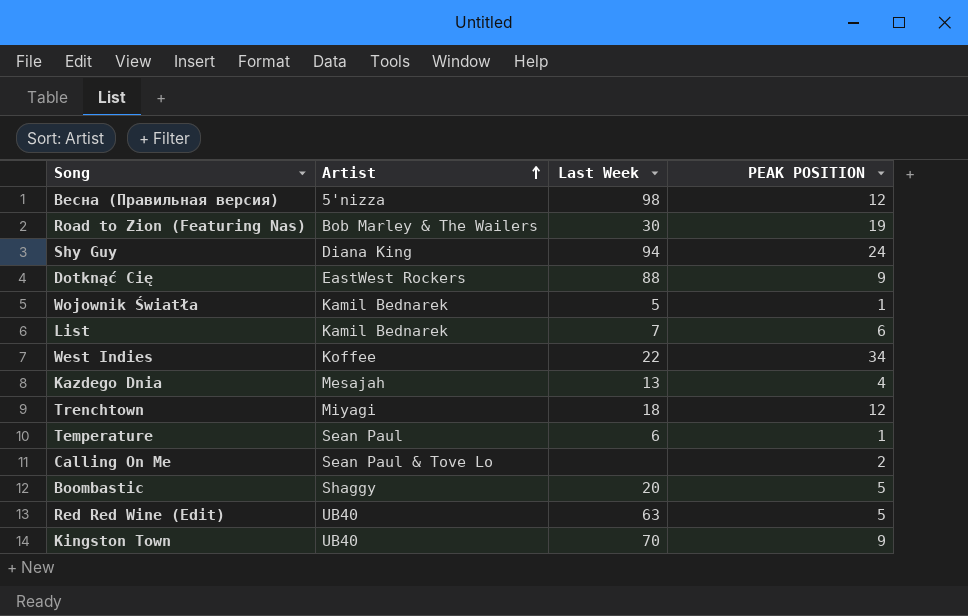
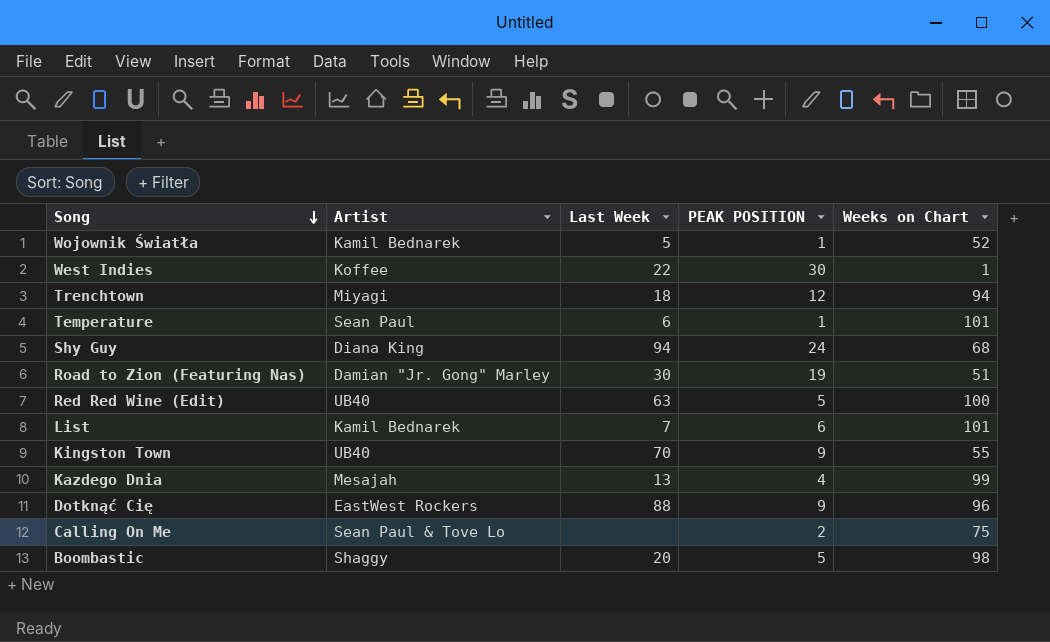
row order: Artist ascending -> Song descending
column Weeks on Chart | position: none -> 5
row Весна (Правильная версия): 5'nizza | 98 | 12 -> none
West Indies | PEAK POSITION: 34 -> 30
Road to Zion (Featuring Nas) | Artist: Bob Marley & The Wailers -> Damian "Jr. Gong" Marley

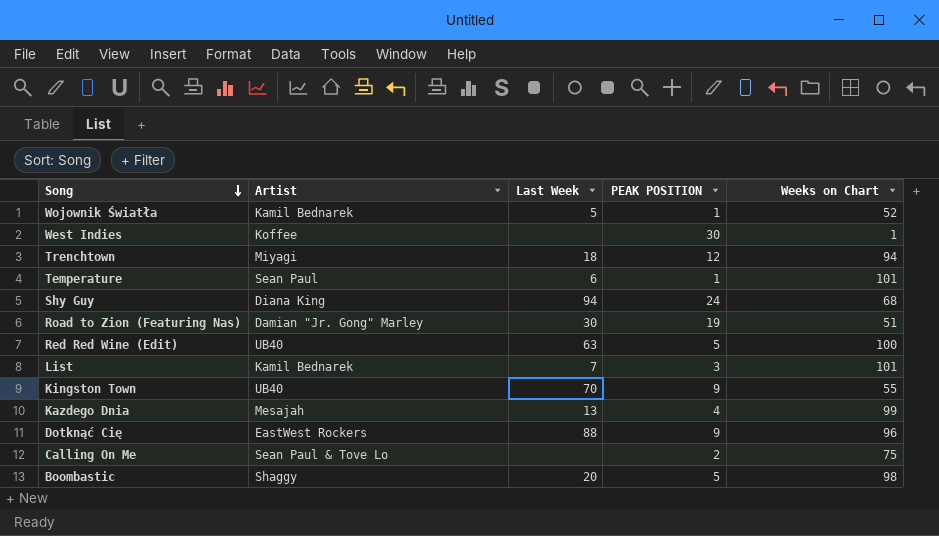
West Indies | Last Week: 22 -> none
List | PEAK POSITION: 6 -> 3

